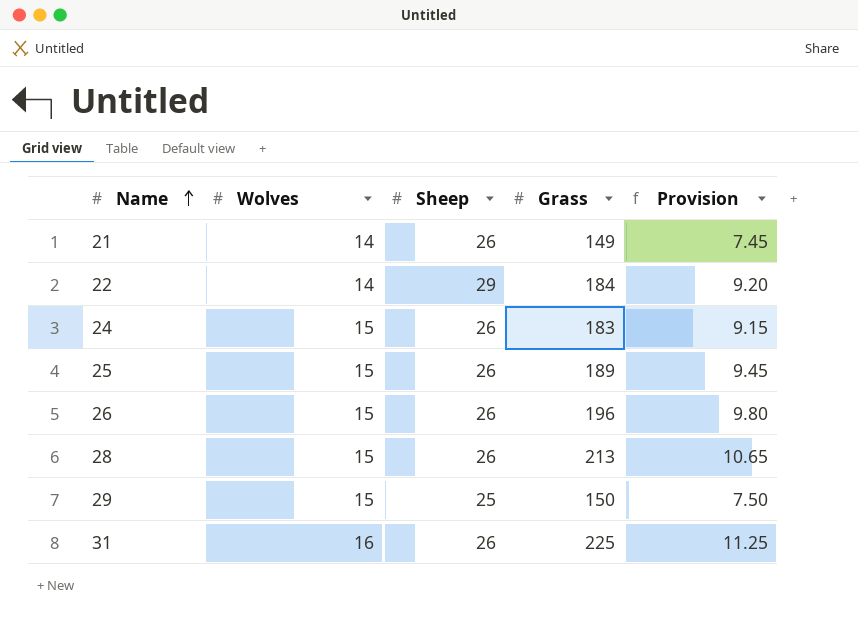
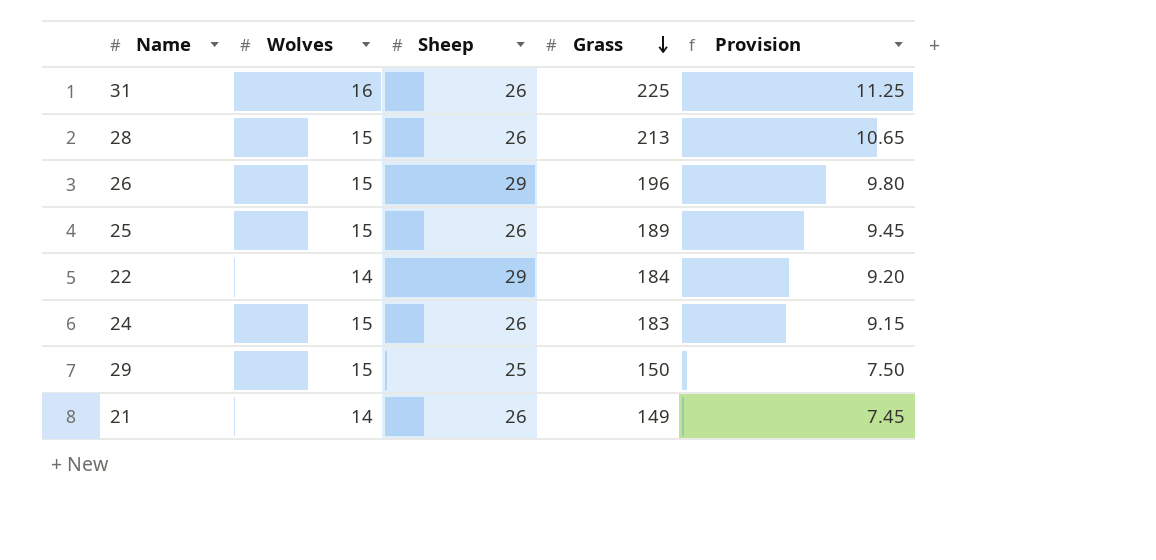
row order: Name ascending -> Grass descending
26 | Sheep: 26 -> 29

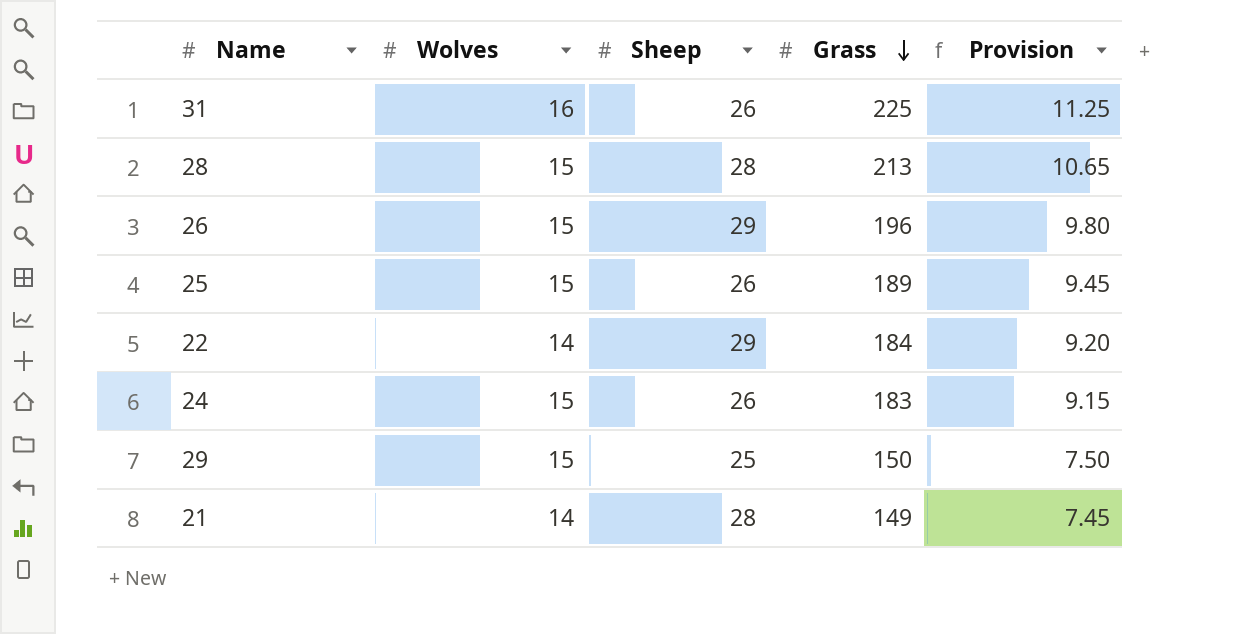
28 | Sheep: 26 -> 28
21 | Sheep: 26 -> 28

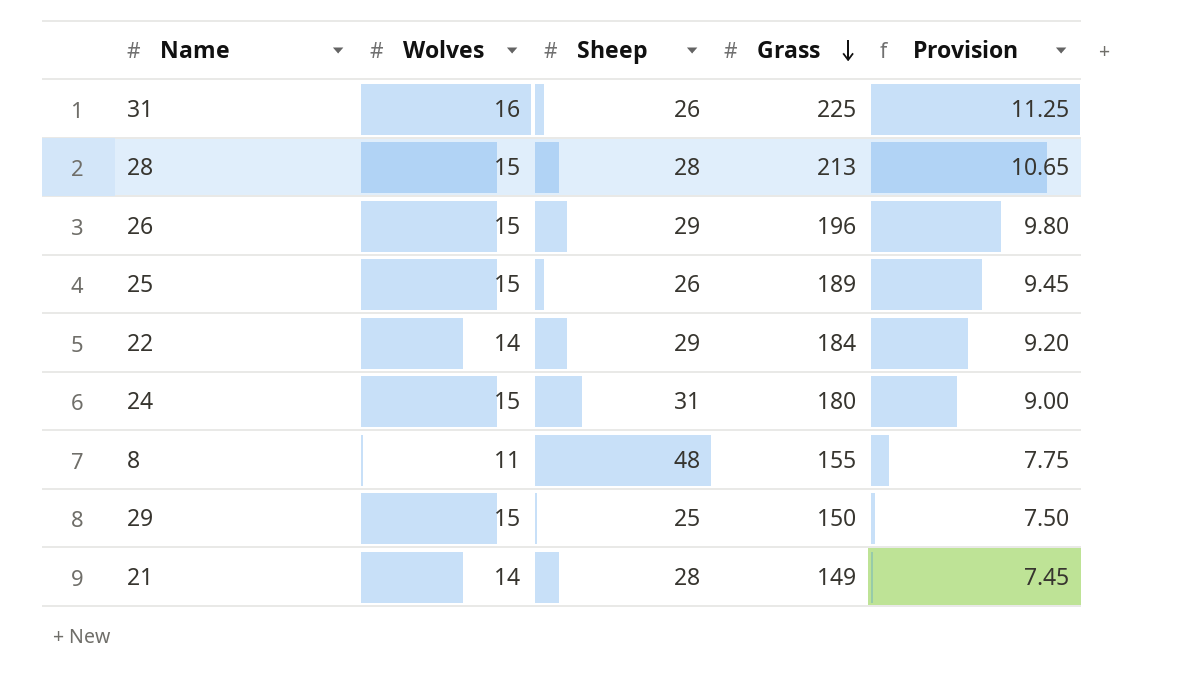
24 | Sheep: 26 -> 31
24 | Grass: 183 -> 180
24 | Provision: 9.15 -> 9.00
row 8: none -> 11 | 48 | 155 | 7.75

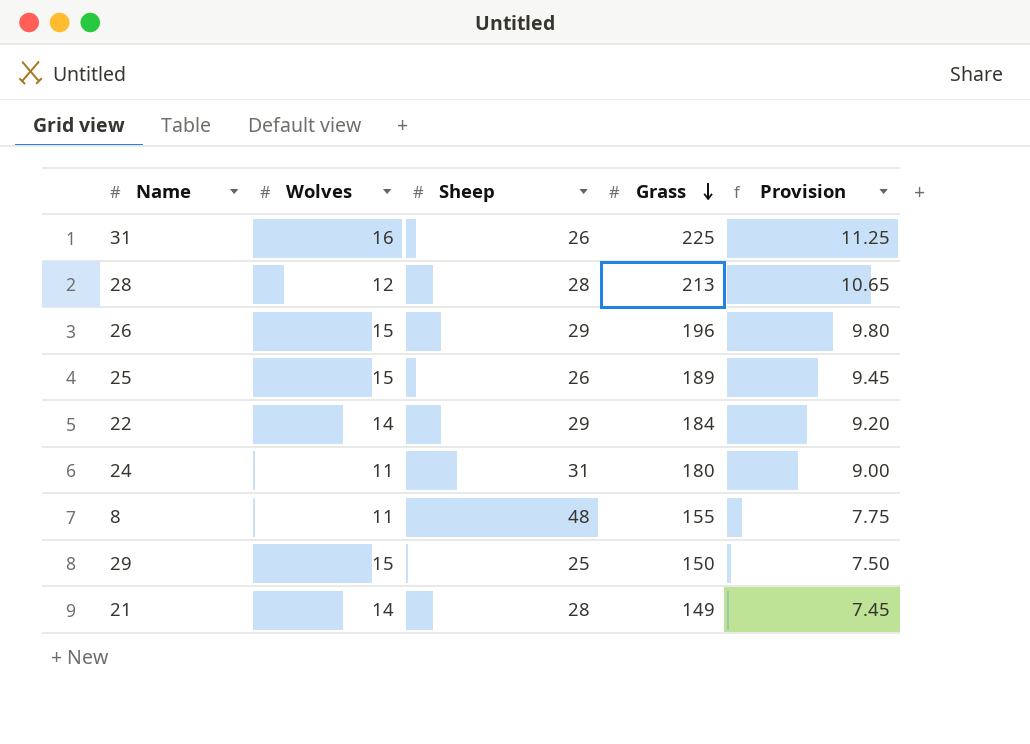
28 | Wolves: 15 -> 12
24 | Wolves: 15 -> 11

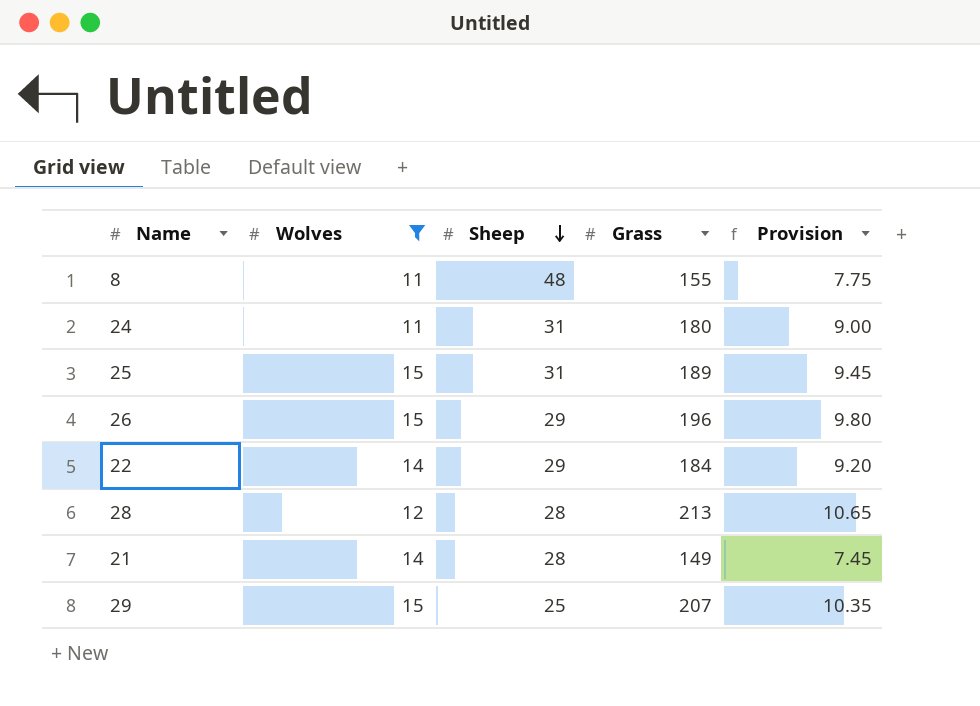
filter: none -> Wolves != 16
row order: Grass descending -> Sheep descending
25 | Sheep: 26 -> 31
29 | Grass: 150 -> 207
29 | Provision: 7.50 -> 10.35

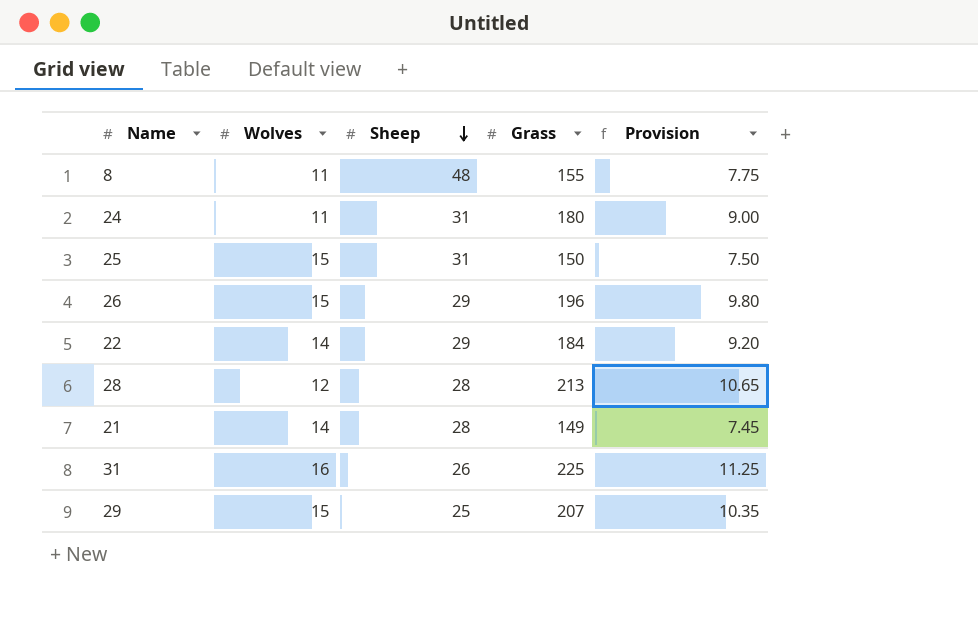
filter: Wolves != 16 -> none
25 | Grass: 189 -> 150
25 | Provision: 9.45 -> 7.50

